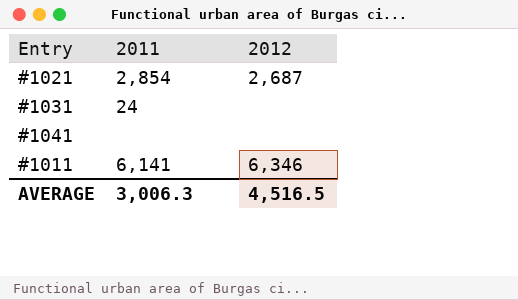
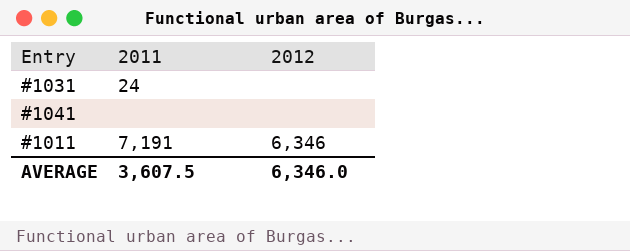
row #1021: 2,854 | 2,687 -> none
#1011 | 2011: 6,141 -> 7,191
AVERAGE | 2011: 3,006.3 -> 3,607.5
AVERAGE | 2012: 4,516.5 -> 6,346.0

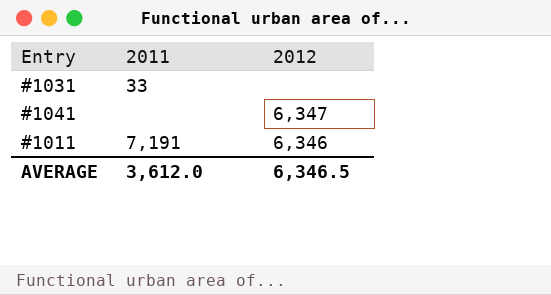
#1031 | 2011: 24 -> 33
#1041 | 2012: none -> 6,347
AVERAGE | 2011: 3,607.5 -> 3,612.0
AVERAGE | 2012: 6,346.0 -> 6,346.5

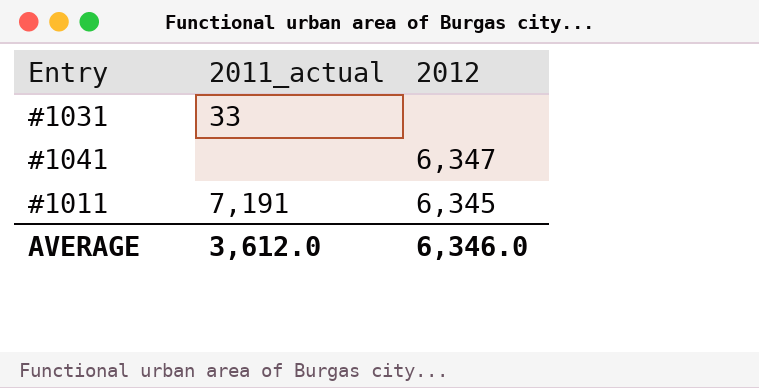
column name: 2011 -> 2011_actual
#1011 | 2012: 6,346 -> 6,345
AVERAGE | 2012: 6,346.5 -> 6,346.0

